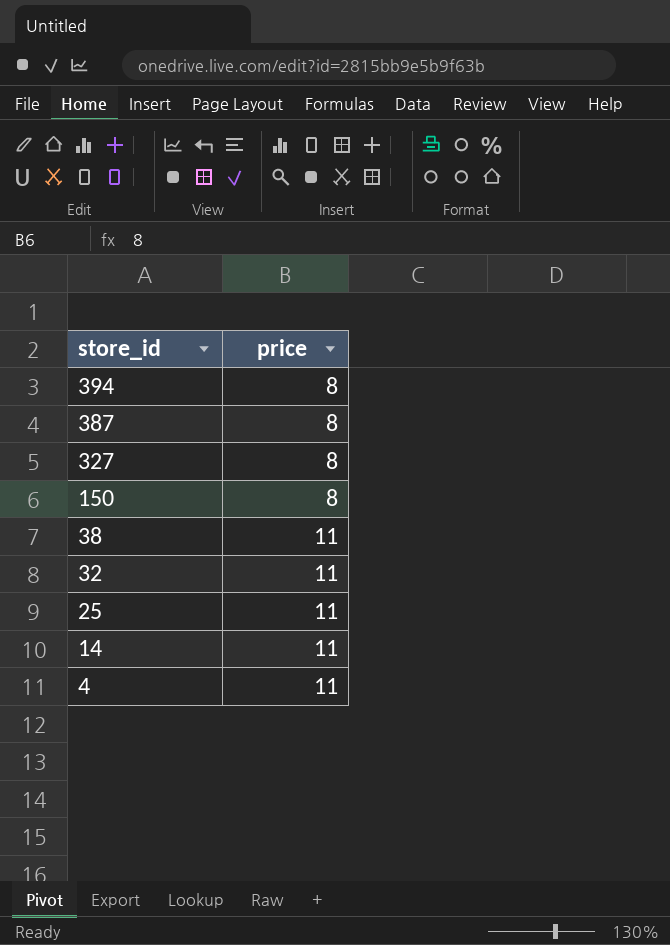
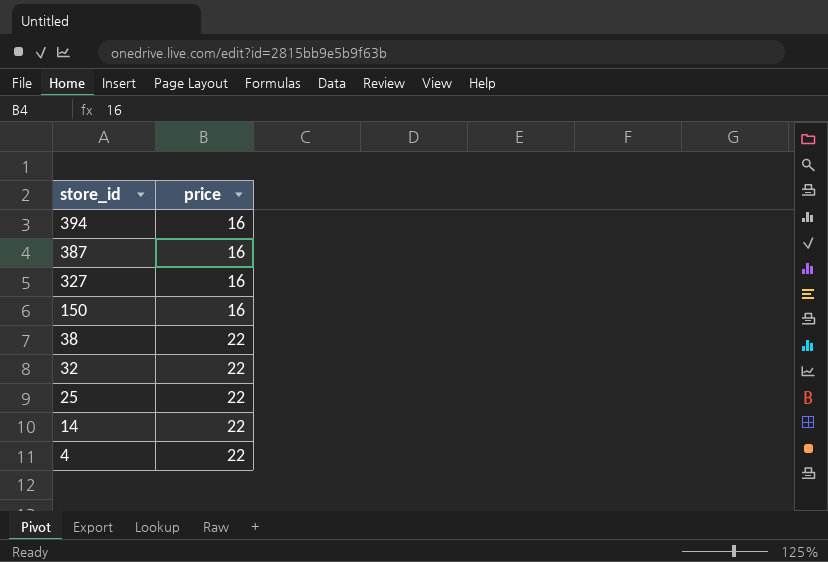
394 | price: 8 -> 16
387 | price: 8 -> 16
327 | price: 8 -> 16
150 | price: 8 -> 16
38 | price: 11 -> 22
32 | price: 11 -> 22
25 | price: 11 -> 22
14 | price: 11 -> 22
4 | price: 11 -> 22

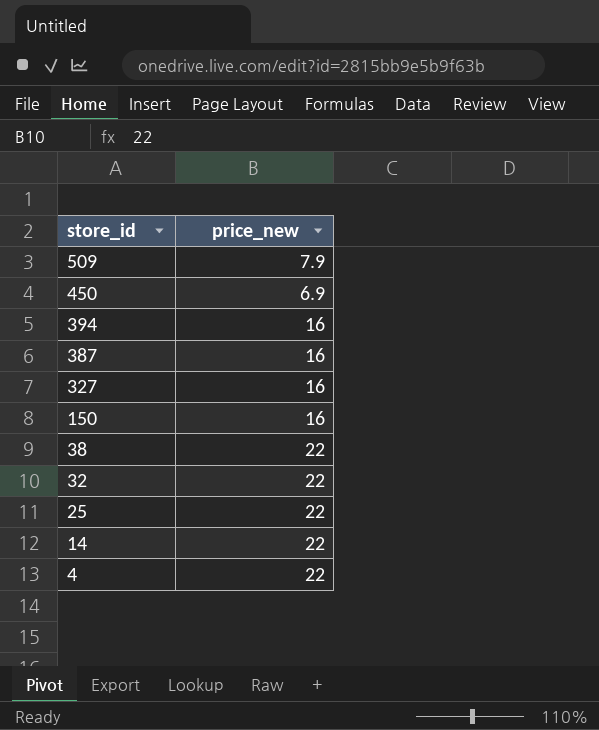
column name: price -> price_new
row 509: none -> 7.9
row 450: none -> 6.9

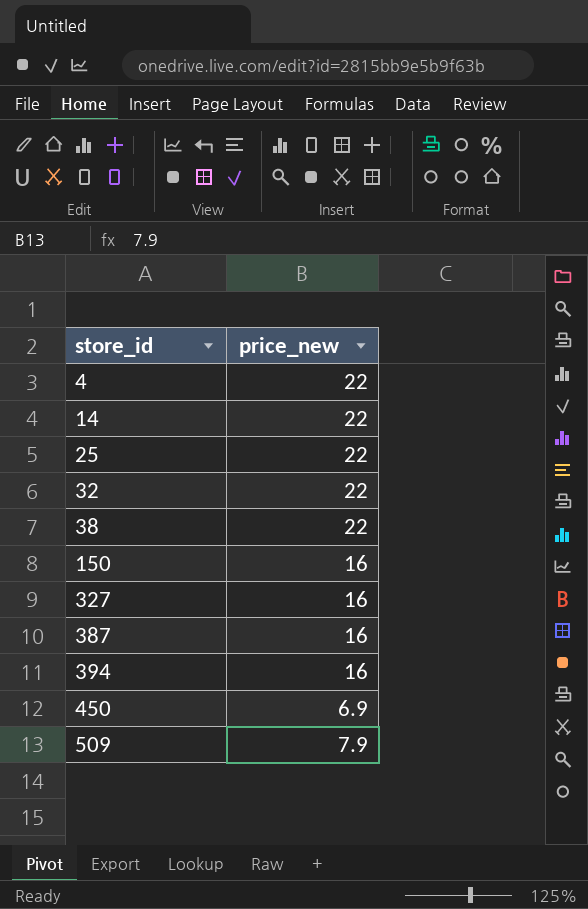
row order: store_id descending -> store_id ascending

